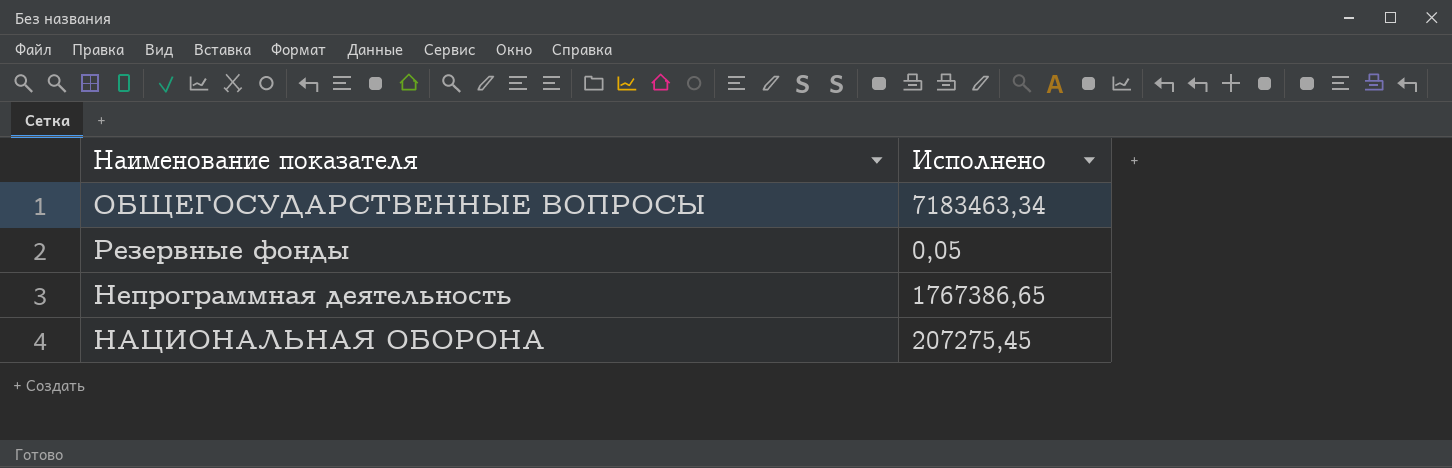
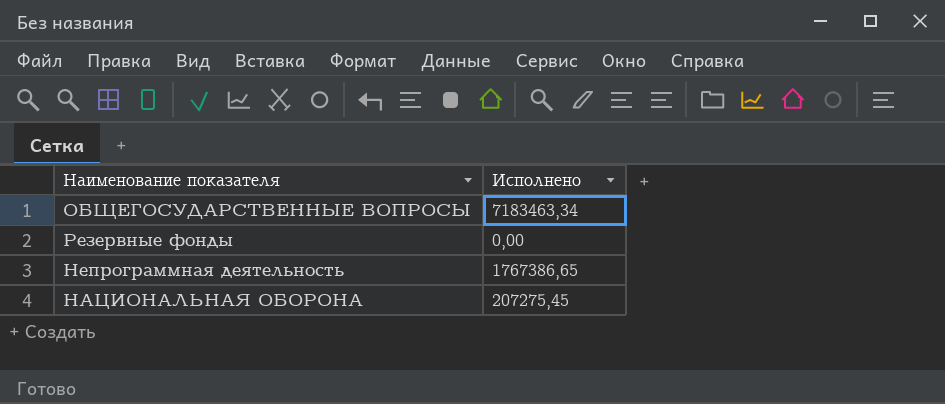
Резервные фонды | Исполнено: 0,05 -> 0,00

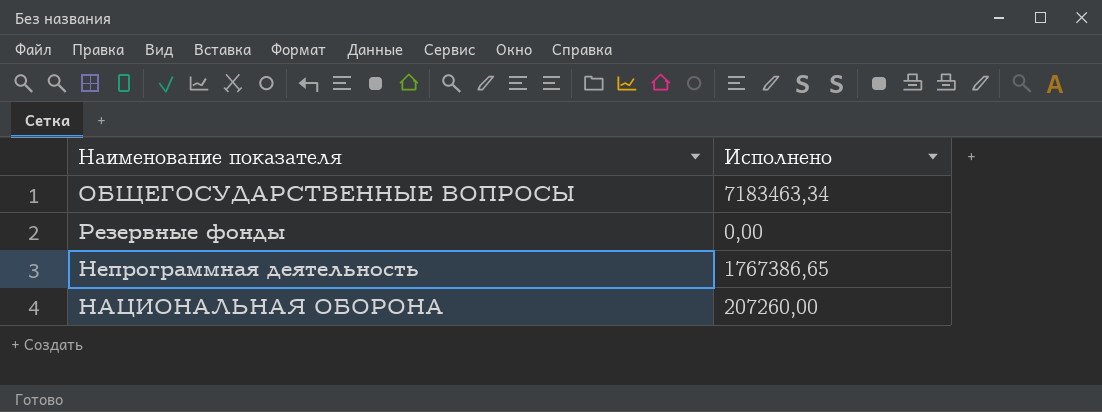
НАЦИОНАЛЬНАЯ ОБОРОНА | Исполнено: 207275,45 -> 207260,00

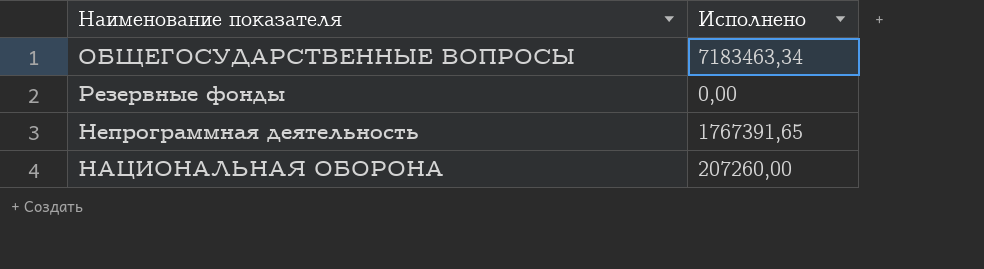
Непрограммная деятельность | Исполнено: 1767386,65 -> 1767391,65

